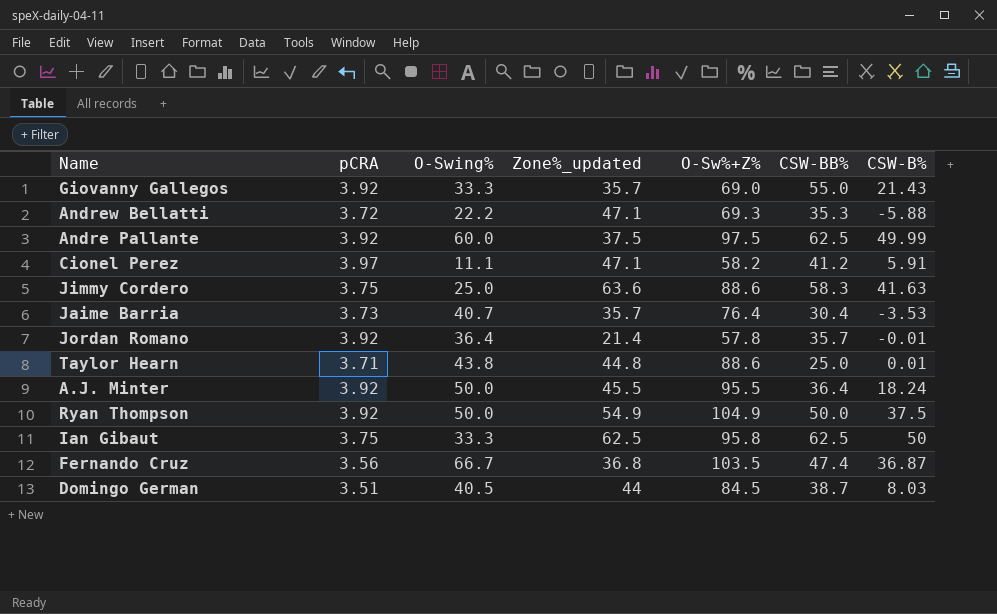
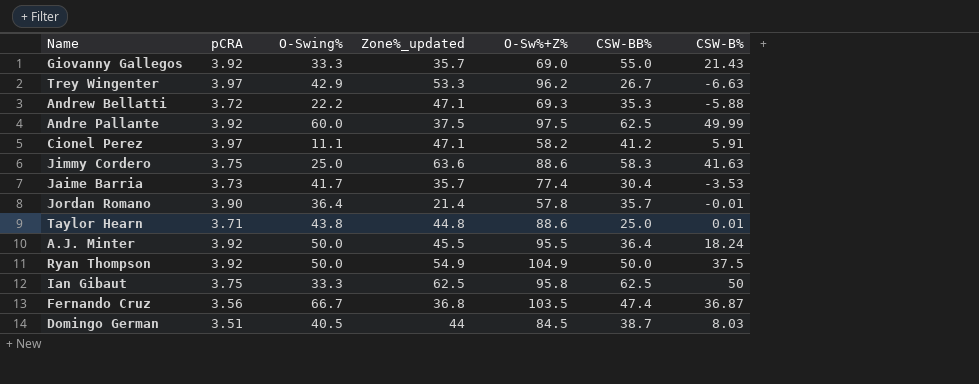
row Trey Wingenter: none -> 3.97 | 42.9 | 53.3 | 96.2 | 26.7 | -6.63
Jaime Barria | O-Swing%: 40.7 -> 41.7
Jaime Barria | O-Sw%+Z%: 76.4 -> 77.4
Jordan Romano | pCRA: 3.92 -> 3.90

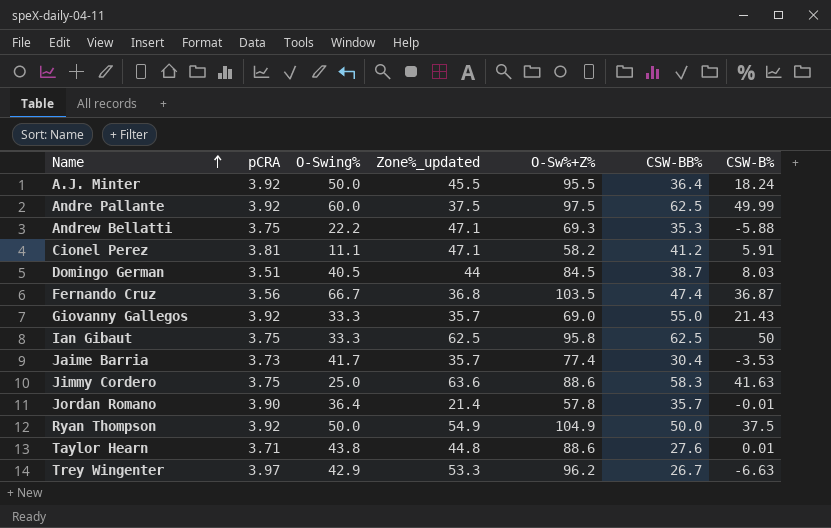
row order: none -> Name ascending
Andrew Bellatti | pCRA: 3.72 -> 3.75
Cionel Perez | pCRA: 3.97 -> 3.81
Taylor Hearn | CSW-BB%: 25.0 -> 27.6

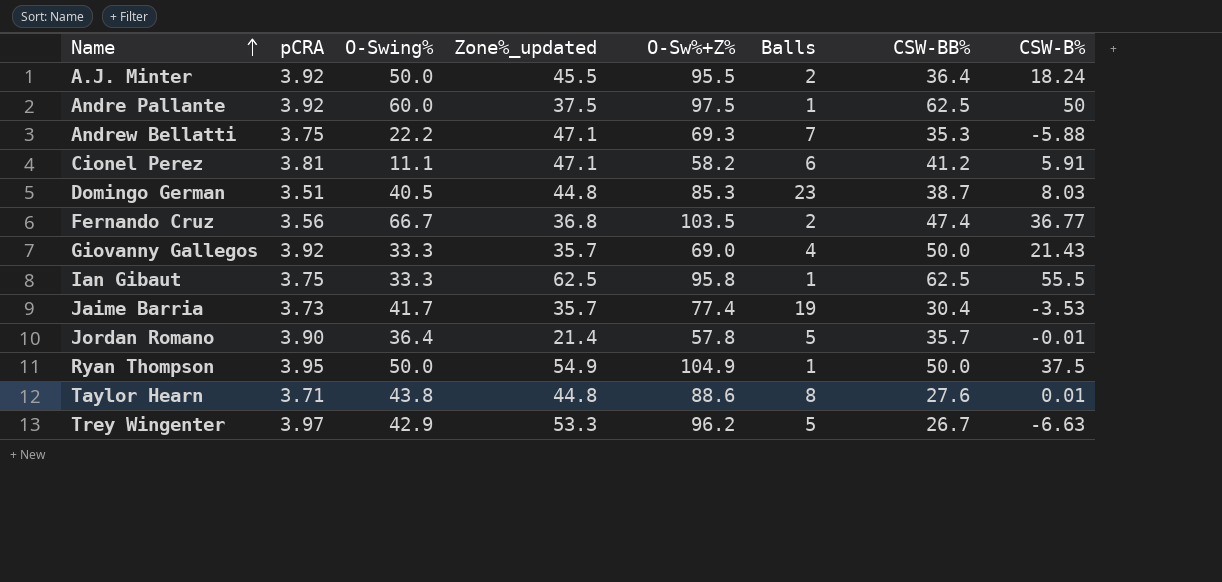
column Balls | position: none -> 6
row Jimmy Cordero: 3.75 | 25.0 | 63.6 | 88.6 | 58.3 | 41.63 -> none
Andre Pallante | CSW-B%: 49.99 -> 50
Domingo German | Zone%_updated: 44 -> 44.8
Domingo German | O-Sw%+Z%: 84.5 -> 85.3
Fernando Cruz | CSW-B%: 36.87 -> 36.77
Giovanny Gallegos | CSW-BB%: 55.0 -> 50.0
Ian Gibaut | CSW-B%: 50 -> 55.5
Ryan Thompson | pCRA: 3.92 -> 3.95

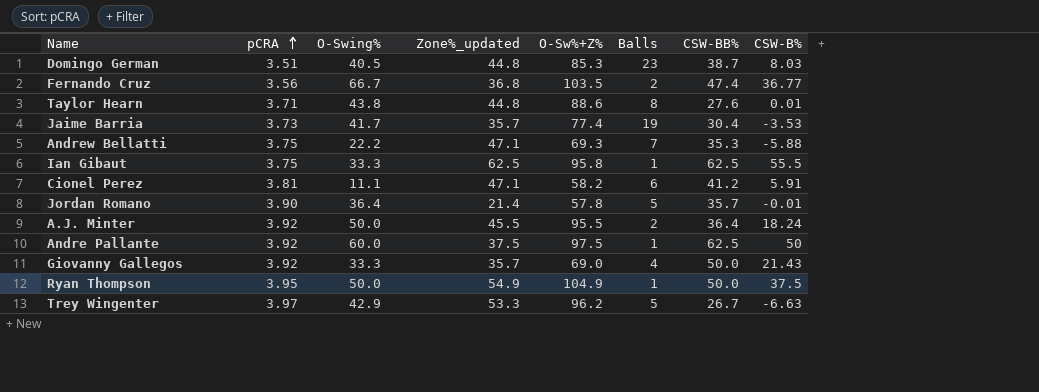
row order: Name ascending -> pCRA ascending

